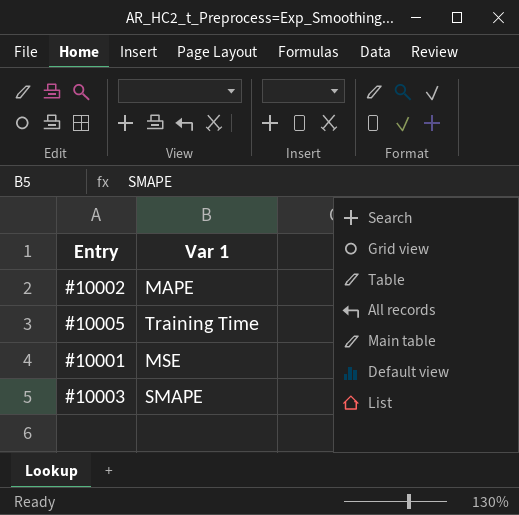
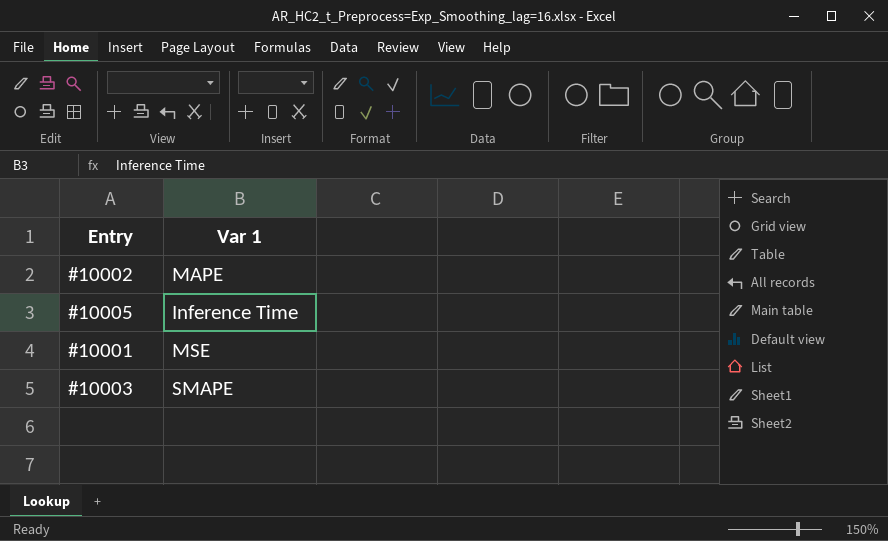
#10005 | Var 1: Training Time -> Inference Time

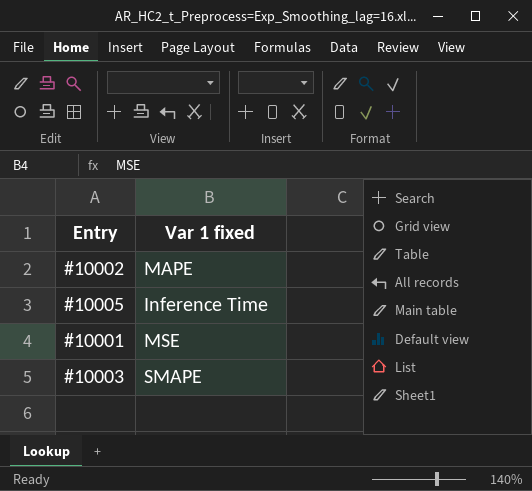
column name: Var 1 -> Var 1 fixed

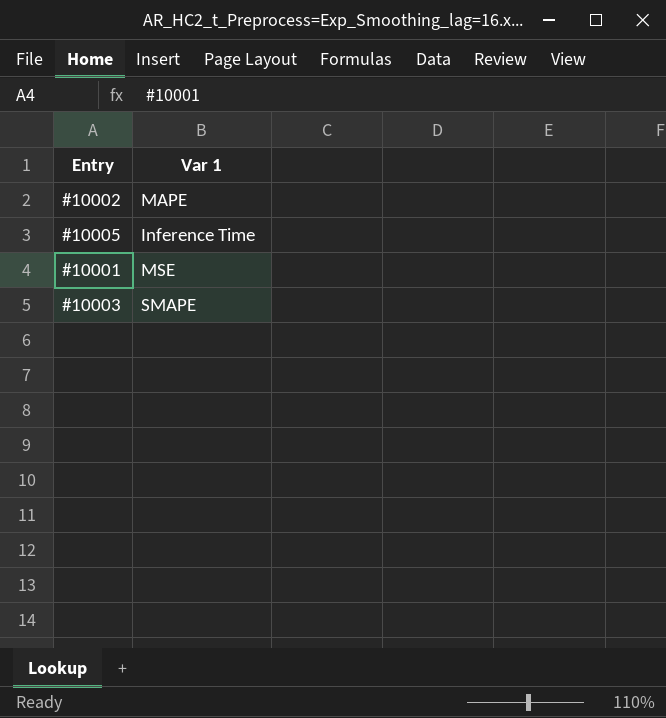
column name: Var 1 fixed -> Var 1

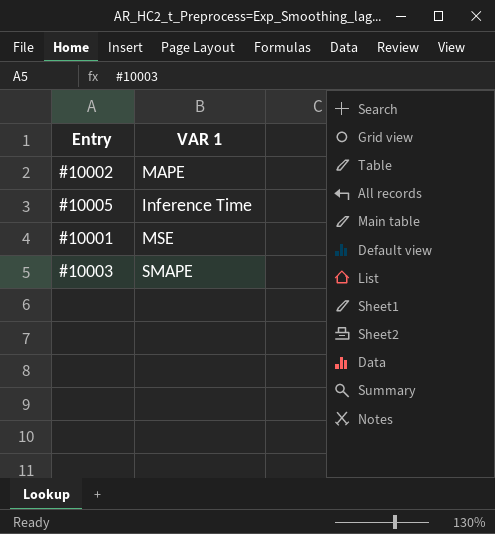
column name: Var 1 -> VAR 1

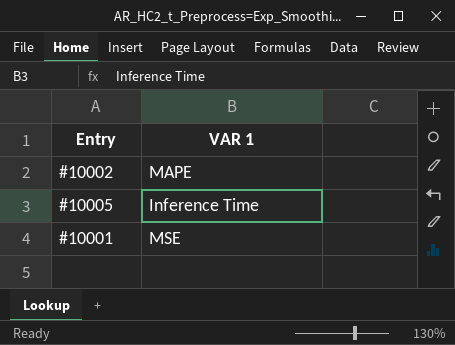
row #10003: SMAPE -> none

